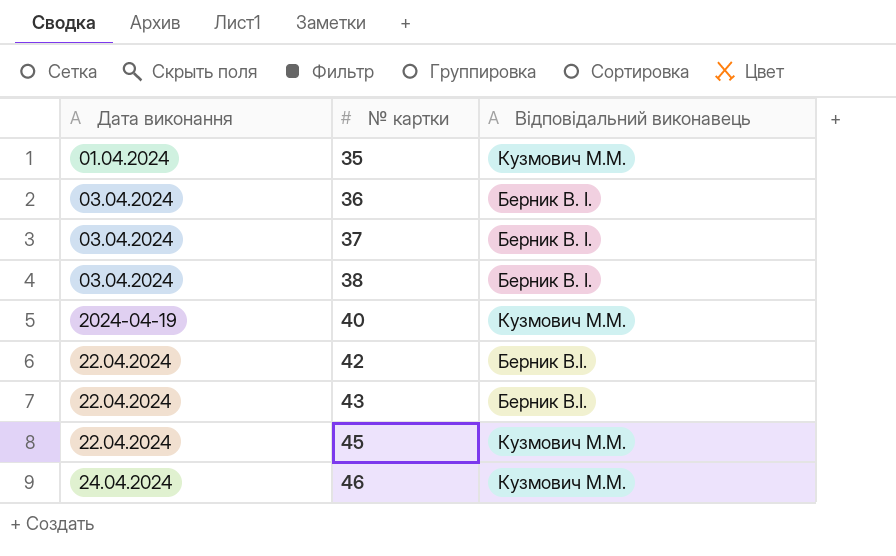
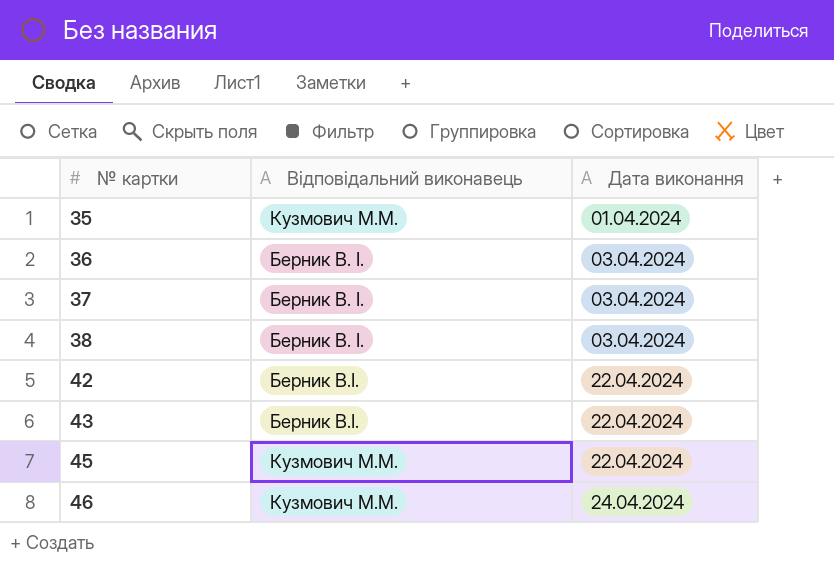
column Дата виконання | position: 1 -> 3
row 40: 2024-04-19 | Кузмович М.М. -> none

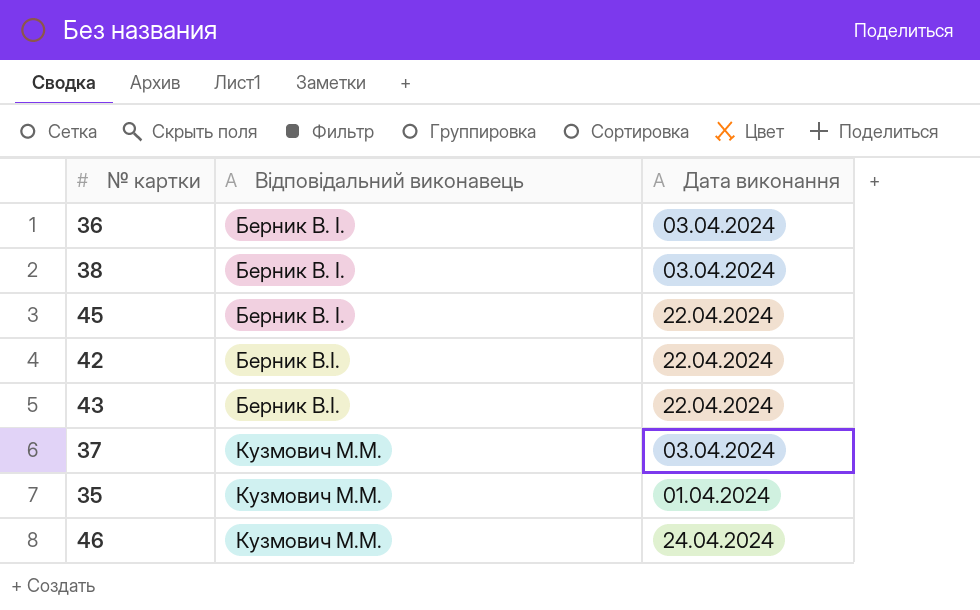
row order: № картки ascending -> Відповідальний виконавець ascending
45 | Відповідальний виконавець: Кузмович М.М. -> Берник В. І.
37 | Відповідальний виконавець: Берник В. І. -> Кузмович М.М.

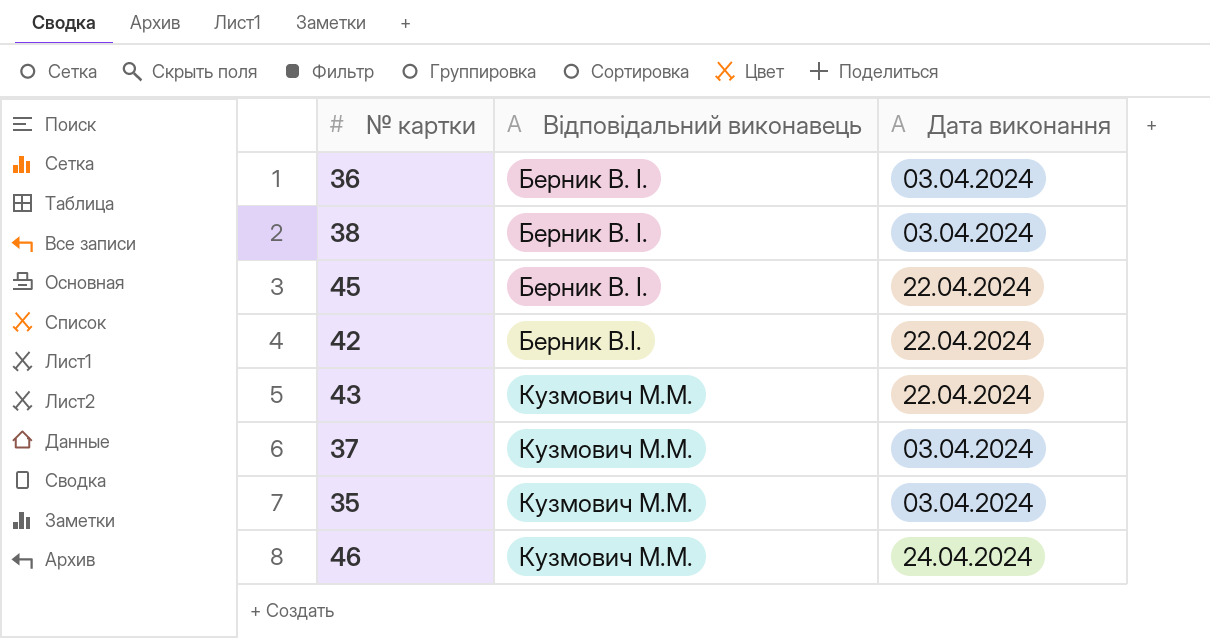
43 | Відповідальний виконавець: Берник В.І. -> Кузмович М.М.
35 | Дата виконання: 01.04.2024 -> 03.04.2024

